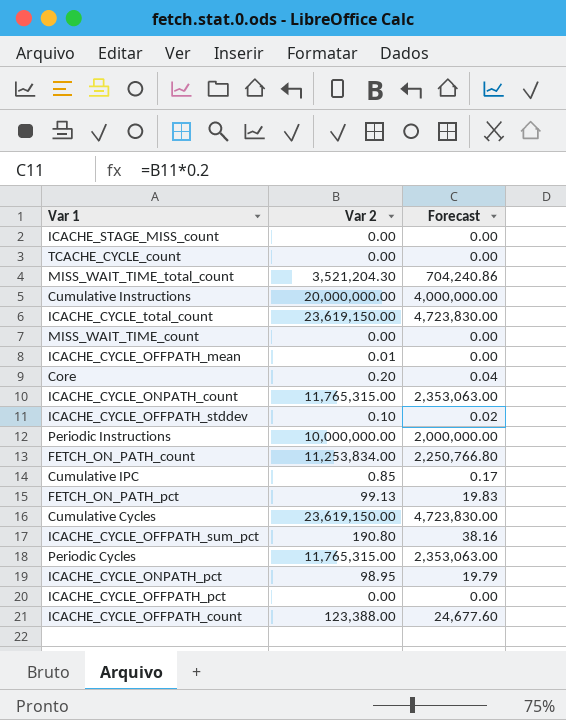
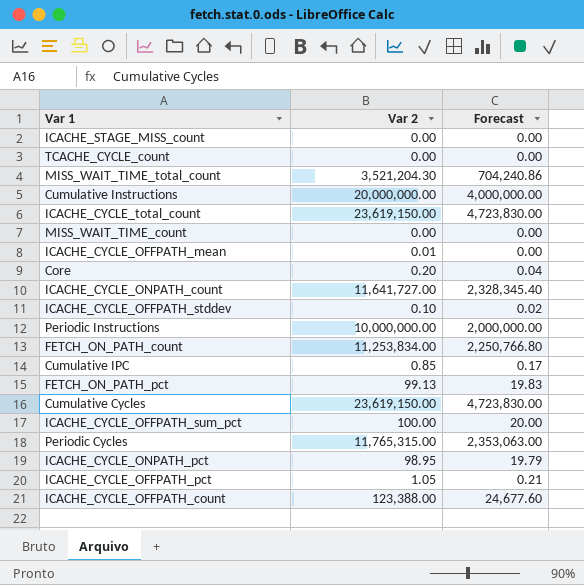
ICACHE_CYCLE_ONPATH_count | Var 2: 11,765,315.00 -> 11,641,727.00
ICACHE_CYCLE_ONPATH_count | Forecast: 2,353,063.00 -> 2,328,345.40
ICACHE_CYCLE_OFFPATH_sum_pct | Var 2: 190.80 -> 100.00
ICACHE_CYCLE_OFFPATH_sum_pct | Forecast: 38.16 -> 20.00
ICACHE_CYCLE_OFFPATH_pct | Var 2: 0.00 -> 1.05
ICACHE_CYCLE_OFFPATH_pct | Forecast: 0.00 -> 0.21

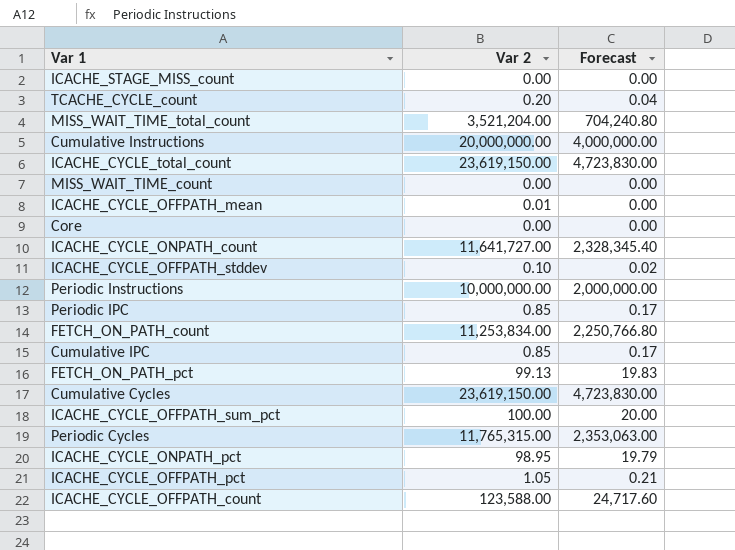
TCACHE_CYCLE_count | Var 2: 0.00 -> 0.20
TCACHE_CYCLE_count | Forecast: 0.00 -> 0.04
MISS_WAIT_TIME_total_count | Var 2: 3,521,204.30 -> 3,521,204.00
MISS_WAIT_TIME_total_count | Forecast: 704,240.86 -> 704,240.80
Core | Var 2: 0.20 -> 0.00
Core | Forecast: 0.04 -> 0.00
row Periodic IPC: none -> 0.85 | 0.17
ICACHE_CYCLE_OFFPATH_count | Var 2: 123,388.00 -> 123,588.00
ICACHE_CYCLE_OFFPATH_count | Forecast: 24,677.60 -> 24,717.60

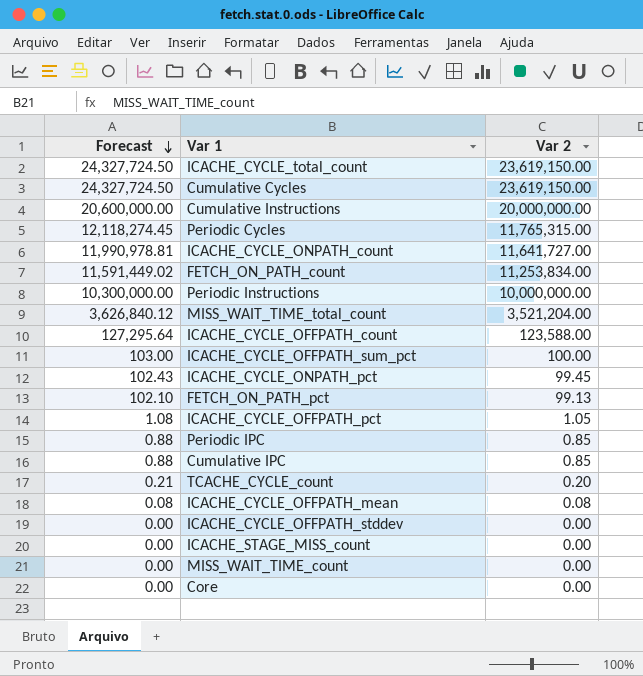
row order: none -> Forecast descending
column Forecast | formula: [Var 2] * 0.2 -> [Var 2] * 1.03
column Forecast | position: 3 -> 1
ICACHE_CYCLE_ONPATH_pct | Var 2: 98.95 -> 99.45
ICACHE_CYCLE_OFFPATH_mean | Var 2: 0.01 -> 0.08
ICACHE_CYCLE_OFFPATH_stddev | Var 2: 0.10 -> 0.00

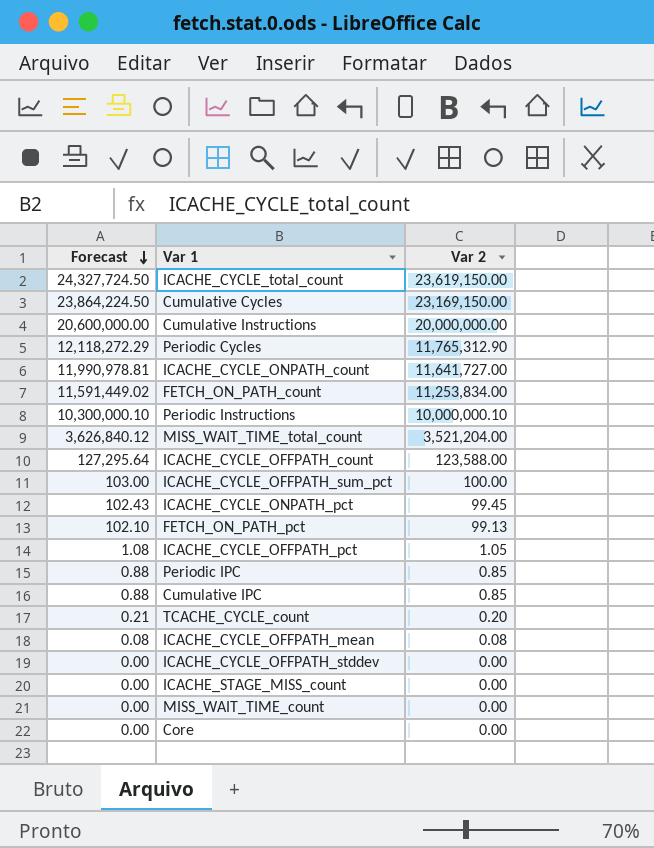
Cumulative Cycles | Forecast: 24,327,724.50 -> 23,864,224.50
Cumulative Cycles | Var 2: 23,619,150.00 -> 23,169,150.00
Periodic Cycles | Forecast: 12,118,274.45 -> 12,118,272.29
Periodic Cycles | Var 2: 11,765,315.00 -> 11,765,312.90
Periodic Instructions | Forecast: 10,300,000.00 -> 10,300,000.10
Periodic Instructions | Var 2: 10,000,000.00 -> 10,000,000.10

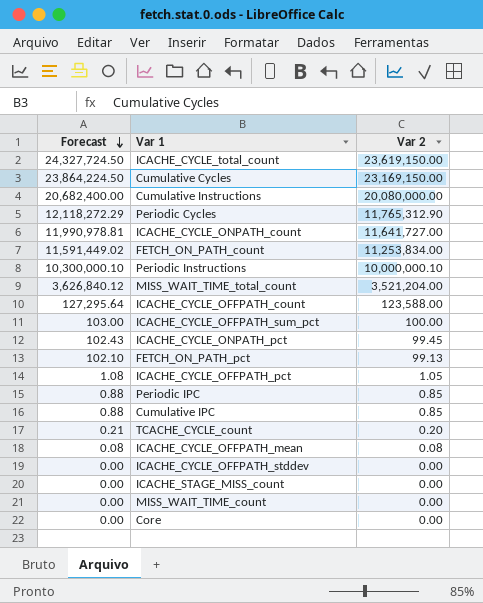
Cumulative Instructions | Forecast: 20,600,000.00 -> 20,682,400.00
Cumulative Instructions | Var 2: 20,000,000.00 -> 20,080,000.00

